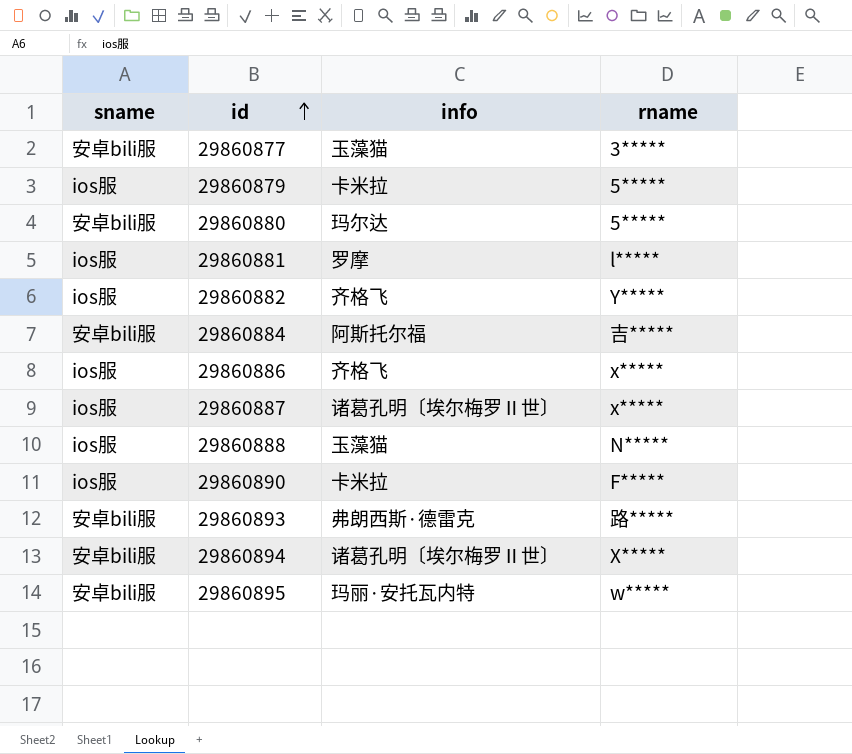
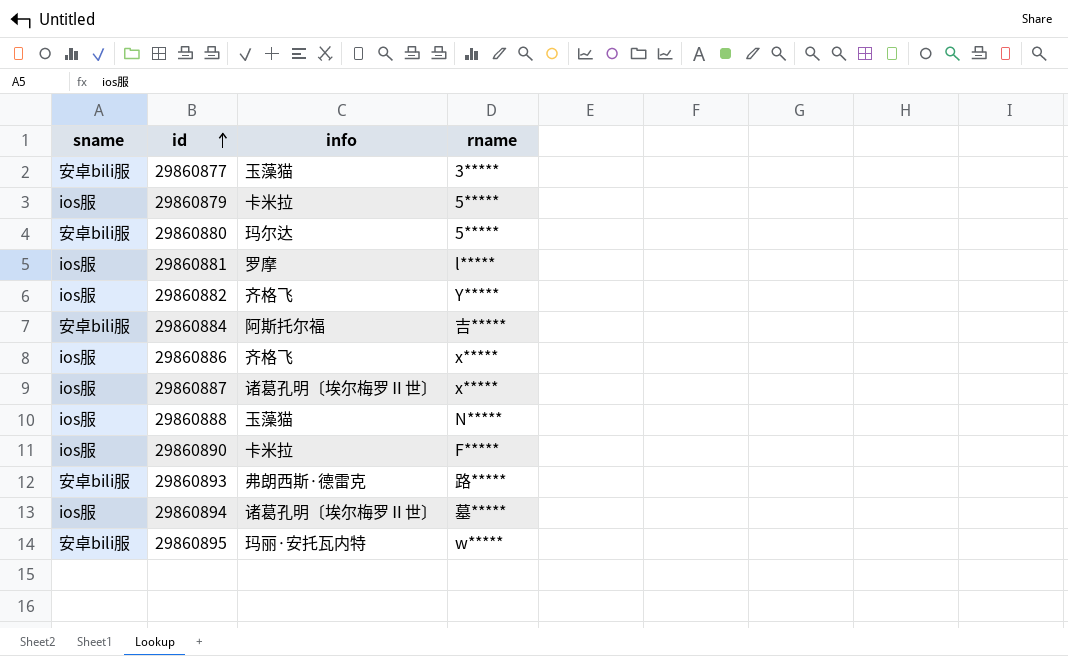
29860894 | sname: 安卓bili服 -> ios服
29860894 | rname: X***** -> 墓*****

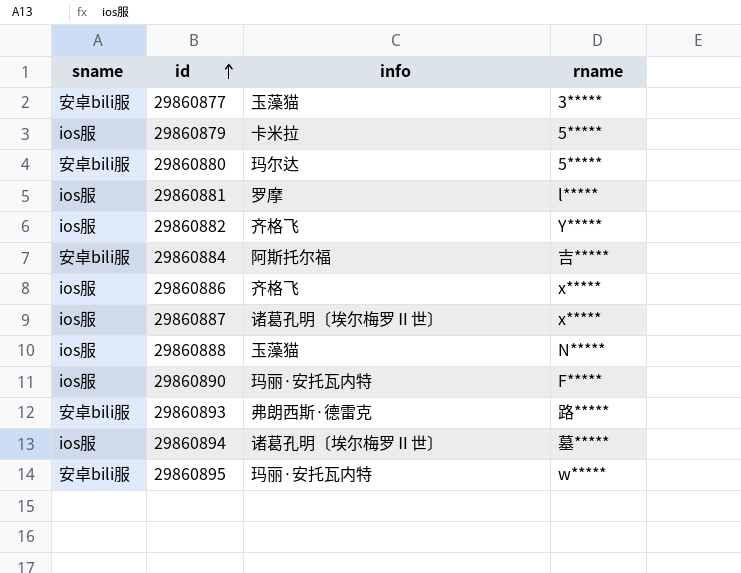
29860890 | info: 卡米拉 -> 玛丽·安托瓦内特

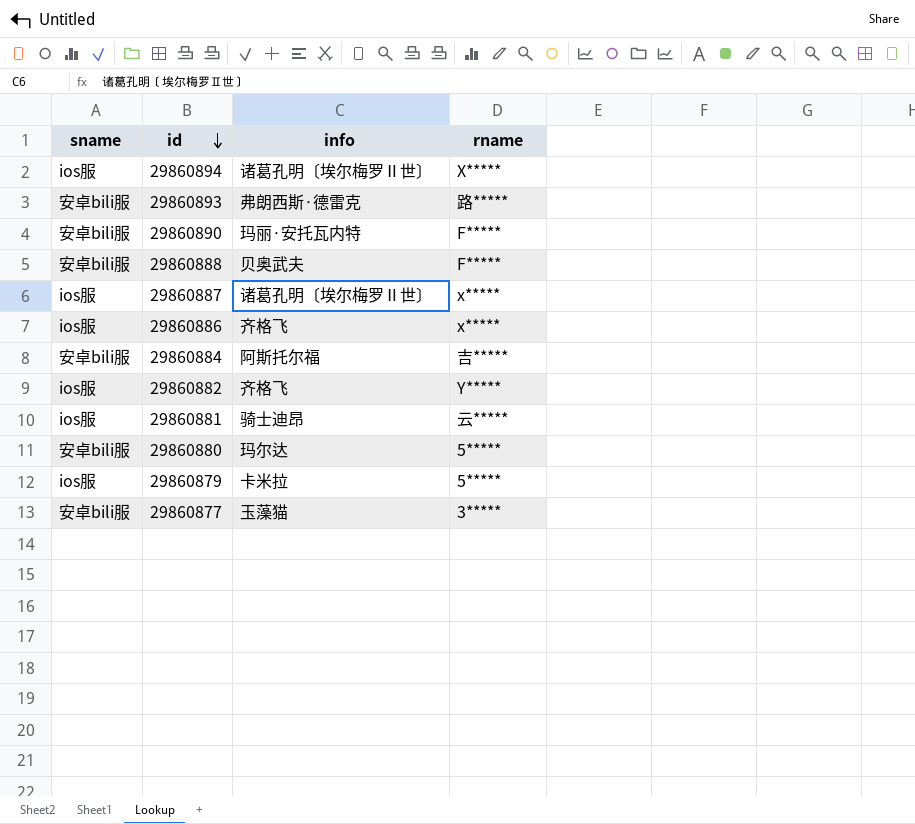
row order: id ascending -> id descending
row 29860895: 安卓bili服 | 玛丽·安托瓦内特 | w***** -> none
29860894 | rname: 墓***** -> X*****
29860890 | sname: ios服 -> 安卓bili服
29860888 | sname: ios服 -> 安卓bili服
29860888 | info: 玉藻猫 -> 贝奥武夫
29860888 | rname: N***** -> F*****
29860881 | info: 罗摩 -> 骑士迪昂
29860881 | rname: l***** -> 云*****

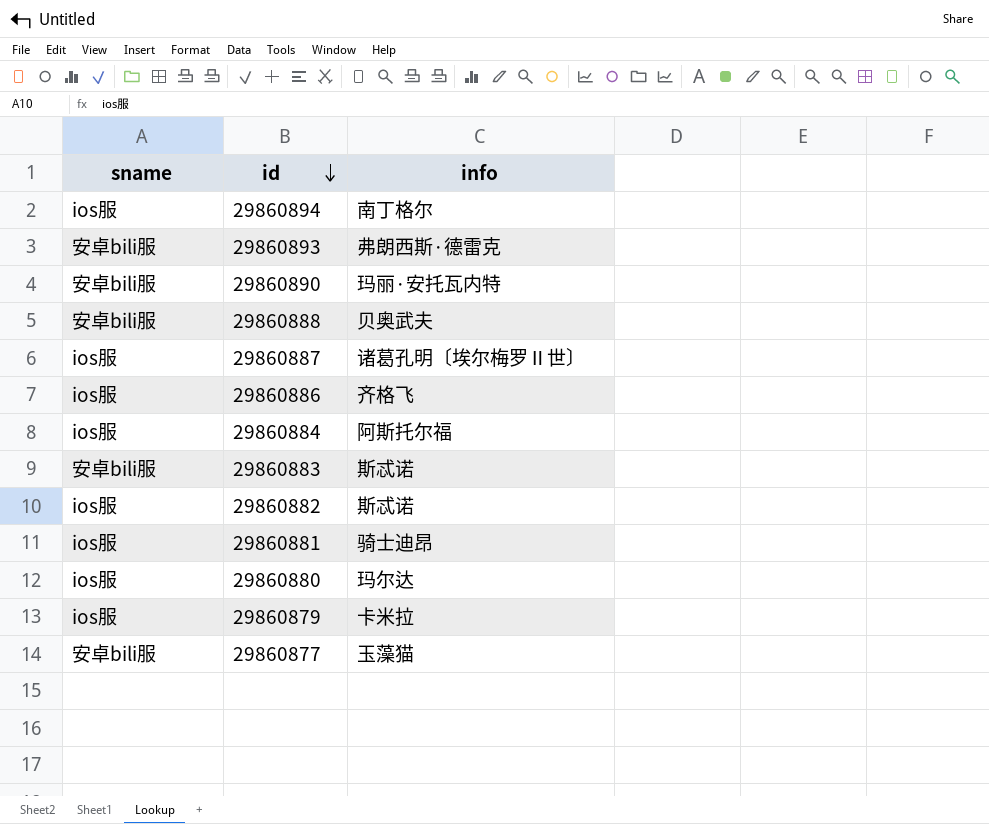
column rname | position: 4 -> none
29860894 | info: 诸葛孔明〔埃尔梅罗Ⅱ世〕 -> 南丁格尔
29860884 | sname: 安卓bili服 -> ios服
row 29860883: none -> 安卓bili服 | 斯忒诺
29860882 | info: 齐格飞 -> 斯忒诺
29860880 | sname: 安卓bili服 -> ios服

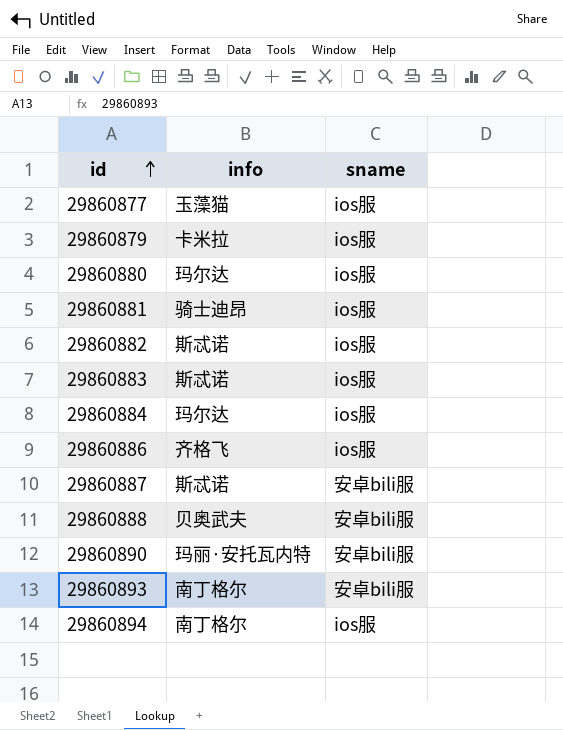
row order: id descending -> id ascending
column sname | position: 1 -> 3
29860877 | sname: 安卓bili服 -> ios服
29860883 | sname: 安卓bili服 -> ios服
29860884 | info: 阿斯托尔福 -> 玛尔达
29860887 | info: 诸葛孔明〔埃尔梅罗Ⅱ世〕 -> 斯忒诺
29860887 | sname: ios服 -> 安卓bili服
29860893 | info: 弗朗西斯·德雷克 -> 南丁格尔

